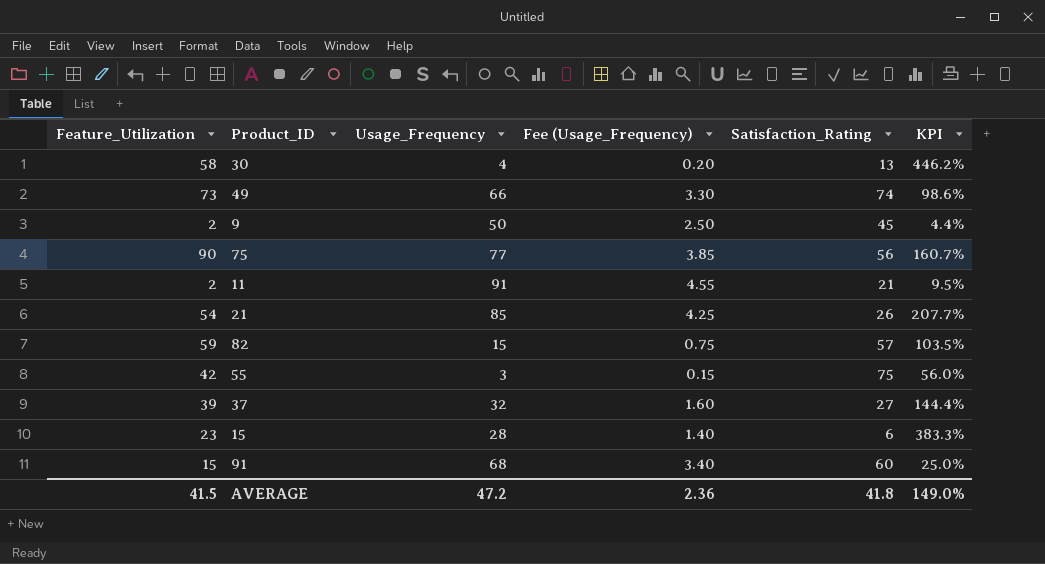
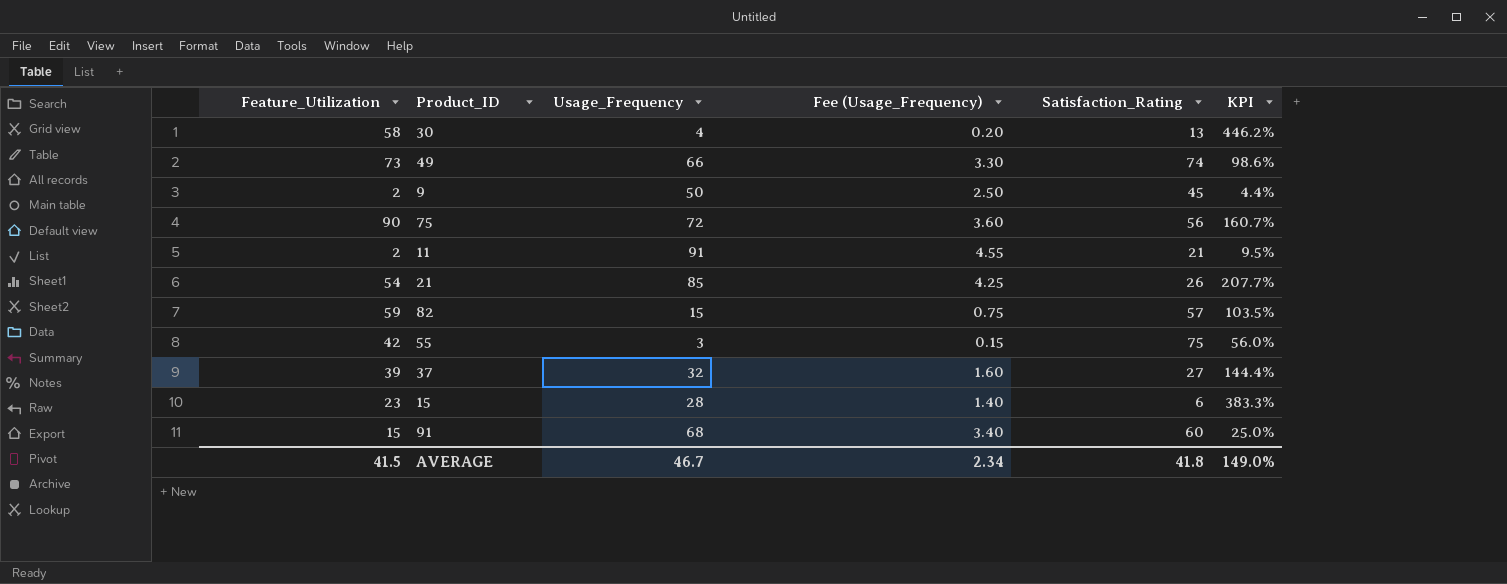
75 | Usage_Frequency: 77 -> 72
75 | Fee (Usage_Frequency): 3.85 -> 3.60
AVERAGE | Usage_Frequency: 47.2 -> 46.7
AVERAGE | Fee (Usage_Frequency): 2.36 -> 2.34

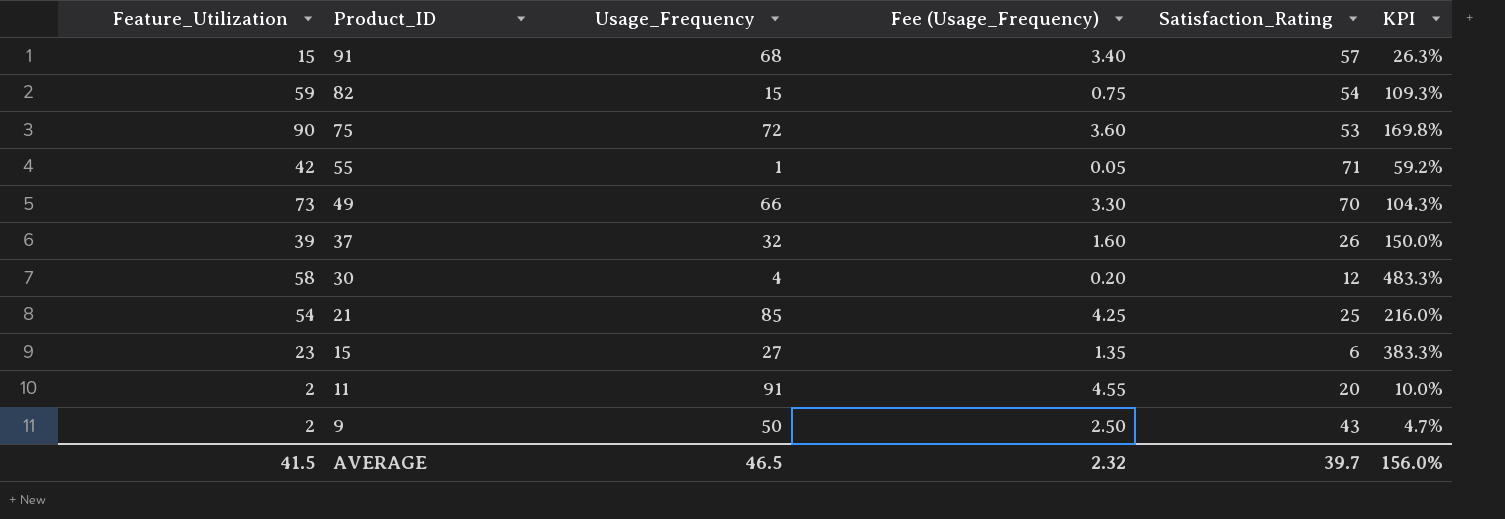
row order: none -> Product_ID descending
91 | Satisfaction_Rating: 60 -> 57
91 | KPI: 25.0% -> 26.3%
82 | Satisfaction_Rating: 57 -> 54
82 | KPI: 103.5% -> 109.3%
75 | Satisfaction_Rating: 56 -> 53
75 | KPI: 160.7% -> 169.8%
55 | Usage_Frequency: 3 -> 1
55 | Fee (Usage_Frequency): 0.15 -> 0.05
55 | Satisfaction_Rating: 75 -> 71
55 | KPI: 56.0% -> 59.2%
49 | Satisfaction_Rating: 74 -> 70
49 | KPI: 98.6% -> 104.3%
37 | Satisfaction_Rating: 27 -> 26
37 | KPI: 144.4% -> 150.0%
30 | Satisfaction_Rating: 13 -> 12
30 | KPI: 446.2% -> 483.3%
21 | Satisfaction_Rating: 26 -> 25
21 | KPI: 207.7% -> 216.0%
15 | Usage_Frequency: 28 -> 27
15 | Fee (Usage_Frequency): 1.40 -> 1.35
11 | Satisfaction_Rating: 21 -> 20
11 | KPI: 9.5% -> 10.0%
9 | Satisfaction_Rating: 45 -> 43
9 | KPI: 4.4% -> 4.7%
AVERAGE | Usage_Frequency: 46.7 -> 46.5
AVERAGE | Fee (Usage_Frequency): 2.34 -> 2.32
AVERAGE | Satisfaction_Rating: 41.8 -> 39.7
AVERAGE | KPI: 149.0% -> 156.0%

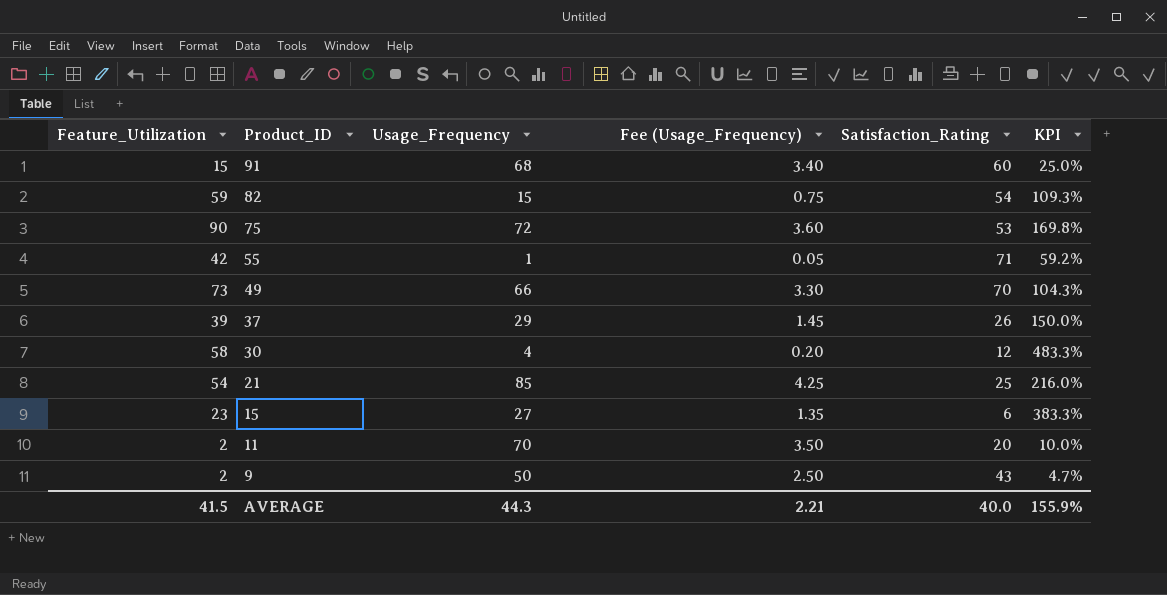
91 | Satisfaction_Rating: 57 -> 60
91 | KPI: 26.3% -> 25.0%
37 | Usage_Frequency: 32 -> 29
37 | Fee (Usage_Frequency): 1.60 -> 1.45
11 | Usage_Frequency: 91 -> 70
11 | Fee (Usage_Frequency): 4.55 -> 3.50
AVERAGE | Usage_Frequency: 46.5 -> 44.3
AVERAGE | Fee (Usage_Frequency): 2.32 -> 2.21
AVERAGE | Satisfaction_Rating: 39.7 -> 40.0
AVERAGE | KPI: 156.0% -> 155.9%

